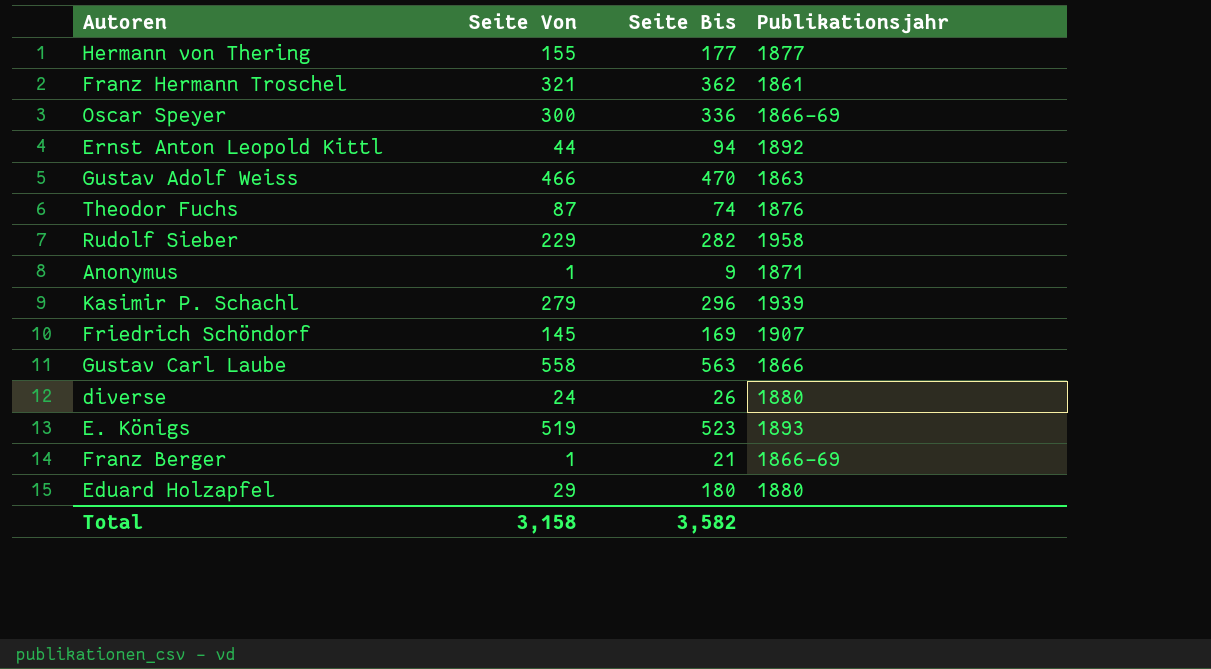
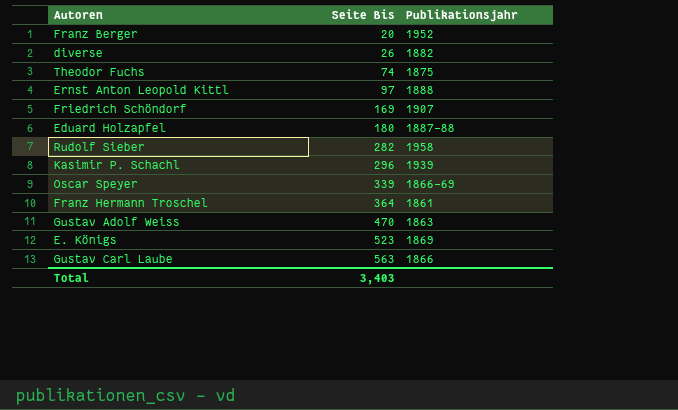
row order: none -> Seite Bis ascending
column Seite Von | position: 2 -> none
row Hermann von Thering: 155 | 177 | 1877 -> none
row Anonymus: 1 | 9 | 1871 -> none
Franz Berger | Seite Bis: 21 -> 20
Franz Berger | Publikationsjahr: 1866-69 -> 1952
diverse | Publikationsjahr: 1880 -> 1882
Theodor Fuchs | Publikationsjahr: 1876 -> 1875
Ernst Anton Leopold Kittl | Seite Bis: 94 -> 97
Ernst Anton Leopold Kittl | Publikationsjahr: 1892 -> 1888
Eduard Holzapfel | Publikationsjahr: 1880 -> 1887-88
Oscar Speyer | Seite Bis: 336 -> 339
Franz Hermann Troschel | Seite Bis: 362 -> 364
E. Königs | Publikationsjahr: 1893 -> 1869
Total | Seite Bis: 3,582 -> 3,403

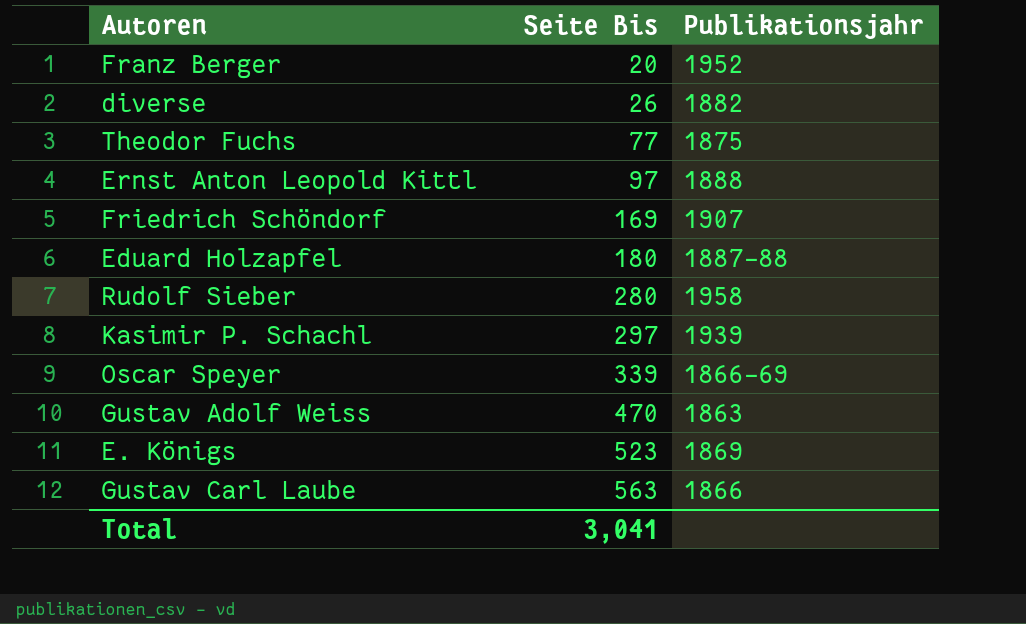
row Franz Hermann Troschel: 364 | 1861 -> none
Theodor Fuchs | Seite Bis: 74 -> 77
Rudolf Sieber | Seite Bis: 282 -> 280
Kasimir P. Schachl | Seite Bis: 296 -> 297
Total | Seite Bis: 3,403 -> 3,041

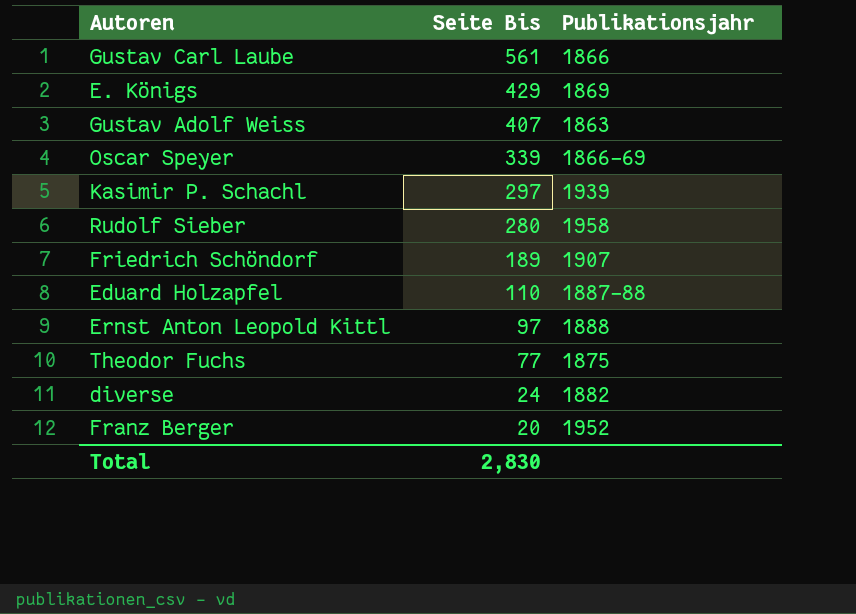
row order: Seite Bis ascending -> Seite Bis descending
Gustav Carl Laube | Seite Bis: 563 -> 561
E. Königs | Seite Bis: 523 -> 429
Gustav Adolf Weiss | Seite Bis: 470 -> 407
Friedrich Schöndorf | Seite Bis: 169 -> 189
Eduard Holzapfel | Seite Bis: 180 -> 110
diverse | Seite Bis: 26 -> 24
Total | Seite Bis: 3,041 -> 2,830

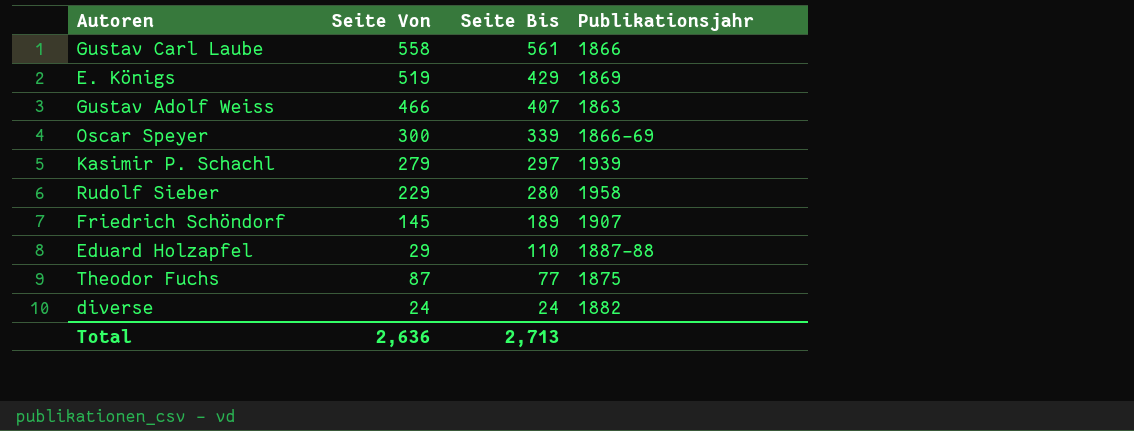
column Seite Von | position: none -> 2
row Ernst Anton Leopold Kittl: 97 | 1888 -> none
row Franz Berger: 20 | 1952 -> none
Total | Seite Bis: 2,830 -> 2,713

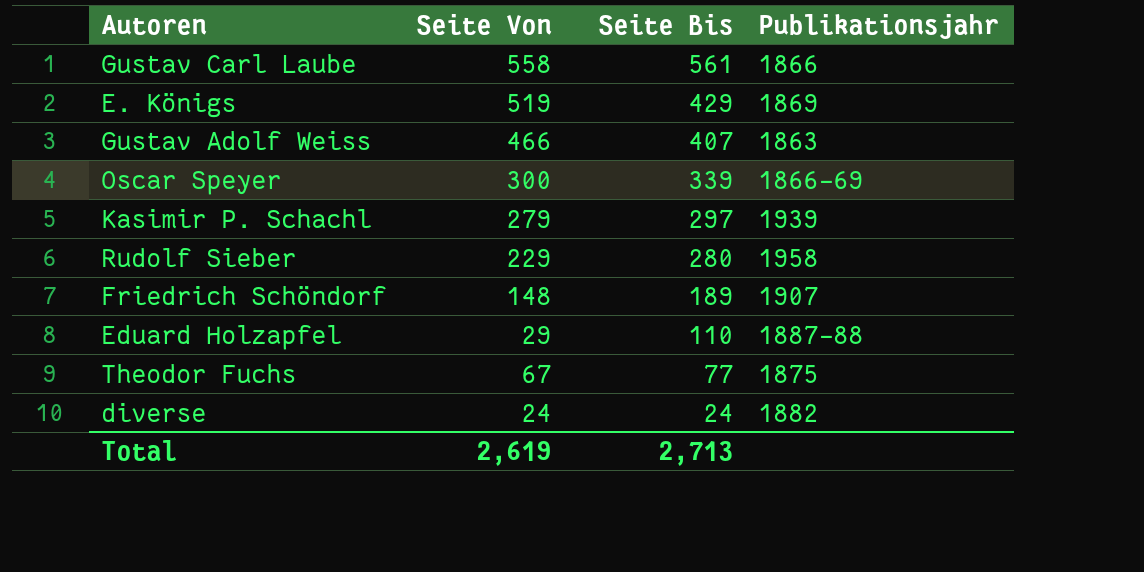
Friedrich Schöndorf | Seite Von: 145 -> 148
Theodor Fuchs | Seite Von: 87 -> 67
Total | Seite Von: 2,636 -> 2,619

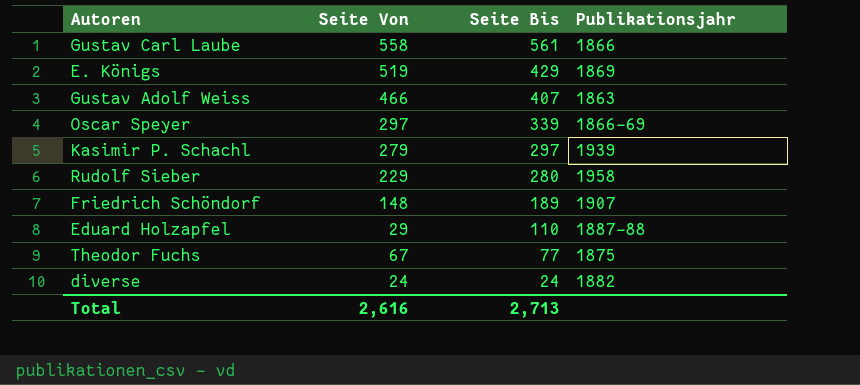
Oscar Speyer | Seite Von: 300 -> 297
Total | Seite Von: 2,619 -> 2,616

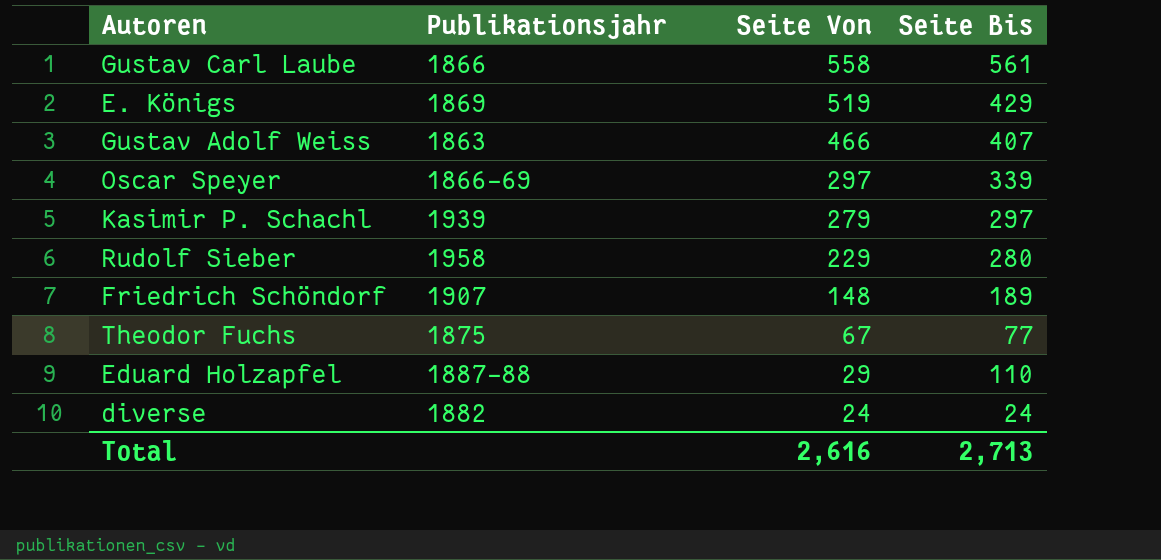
row order: Seite Bis descending -> Seite Von descending
column Publikationsjahr | position: 4 -> 2

